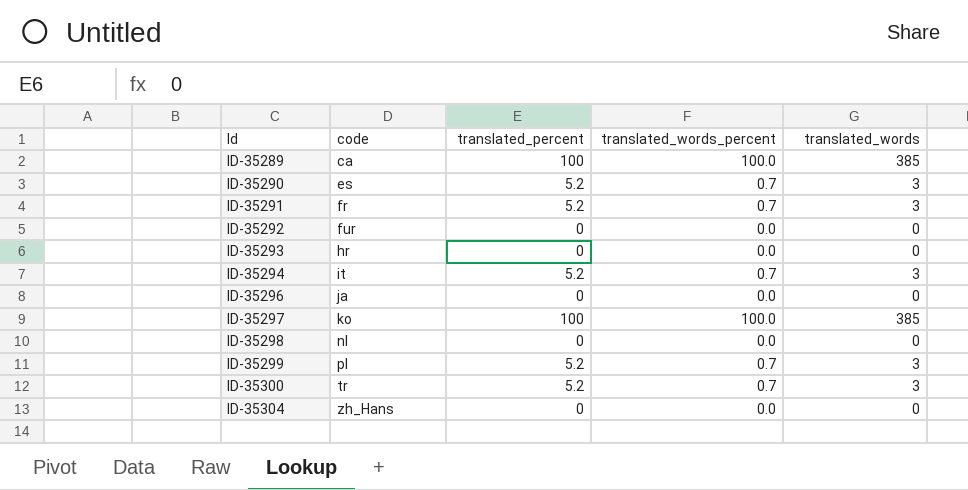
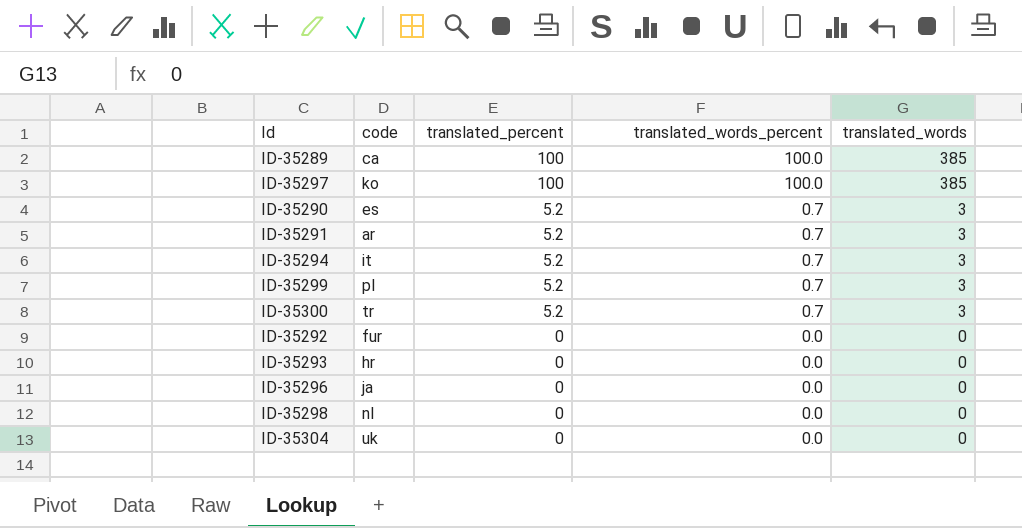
row order: Id ascending -> translated_percent descending
ID-35291 | code: fr -> ar
ID-35304 | code: zh_Hans -> uk

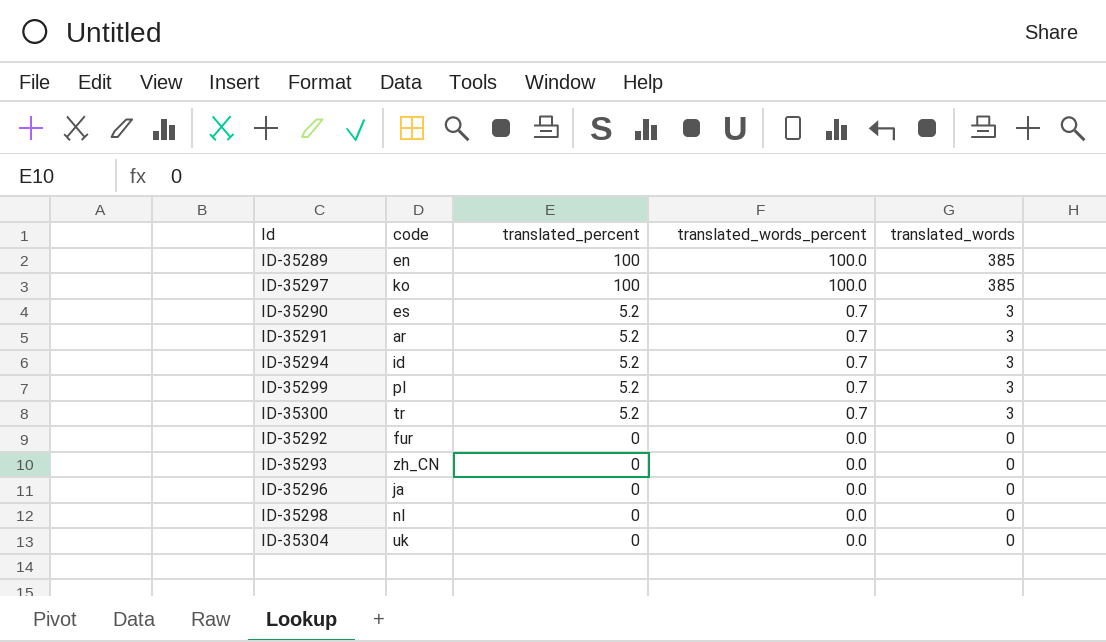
ID-35289 | code: ca -> en
ID-35294 | code: it -> id
ID-35293 | code: hr -> zh_CN

